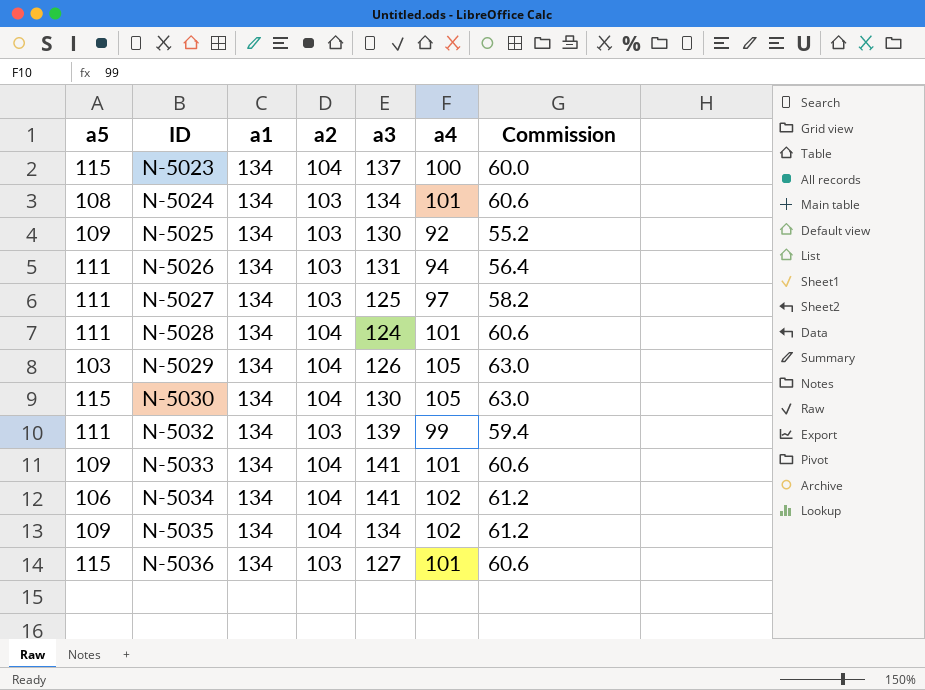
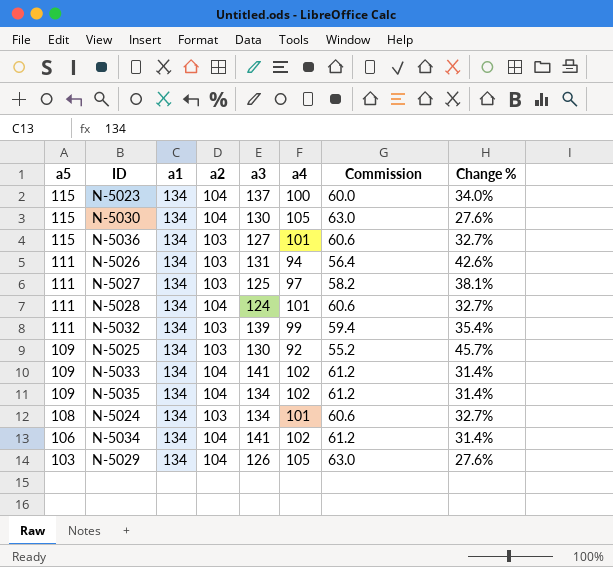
row order: ID ascending -> a5 descending
column Change % | formula: none -> ([a1] - [a4]) / [a4]
N-5033 | a4: 101 -> 102
N-5033 | Commission: 60.6 -> 61.2

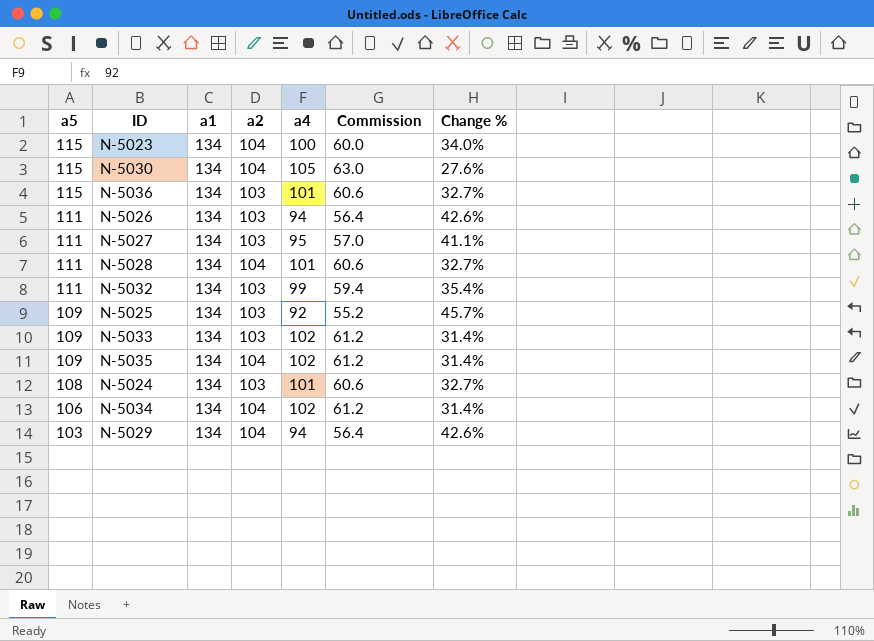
column a3 | position: 5 -> none
N-5027 | a4: 97 -> 95
N-5027 | Commission: 58.2 -> 57.0
N-5027 | Change %: 38.1% -> 41.1%
N-5033 | a2: 104 -> 103
N-5029 | a4: 105 -> 94
N-5029 | Commission: 63.0 -> 56.4
N-5029 | Change %: 27.6% -> 42.6%

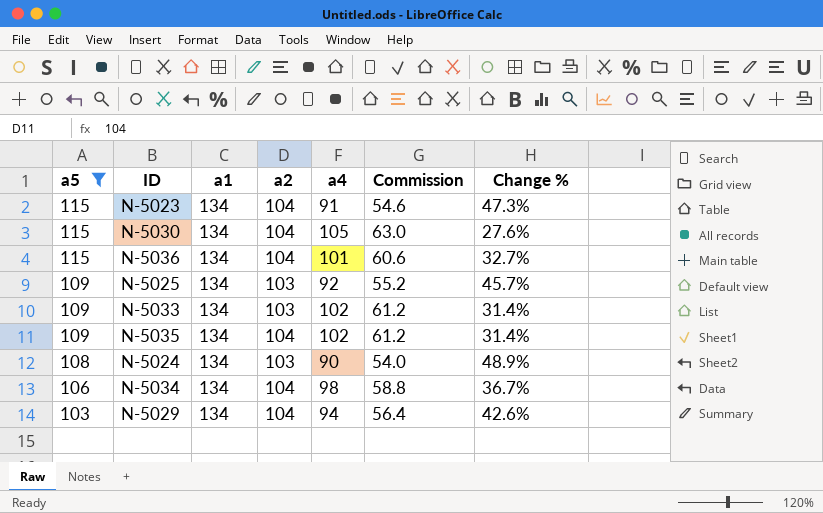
filter: none -> a5 != 111
N-5023 | a4: 100 -> 91
N-5023 | Commission: 60.0 -> 54.6
N-5023 | Change %: 34.0% -> 47.3%
N-5036 | a2: 103 -> 104
N-5024 | a4: 101 -> 90
N-5024 | Commission: 60.6 -> 54.0
N-5024 | Change %: 32.7% -> 48.9%
N-5034 | a4: 102 -> 98
N-5034 | Commission: 61.2 -> 58.8
N-5034 | Change %: 31.4% -> 36.7%

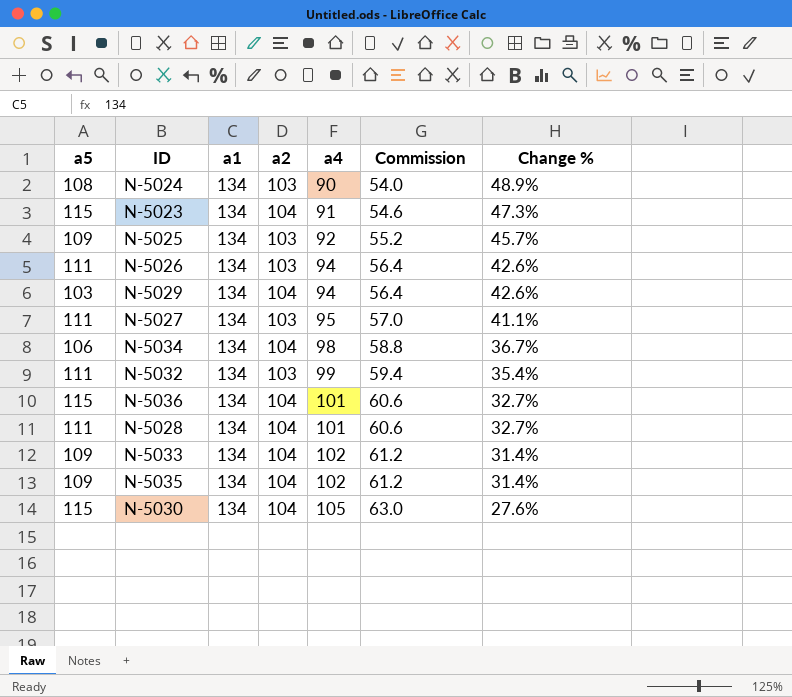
filter: a5 != 111 -> none
row order: a5 descending -> a4 ascending
N-5033 | a2: 103 -> 104

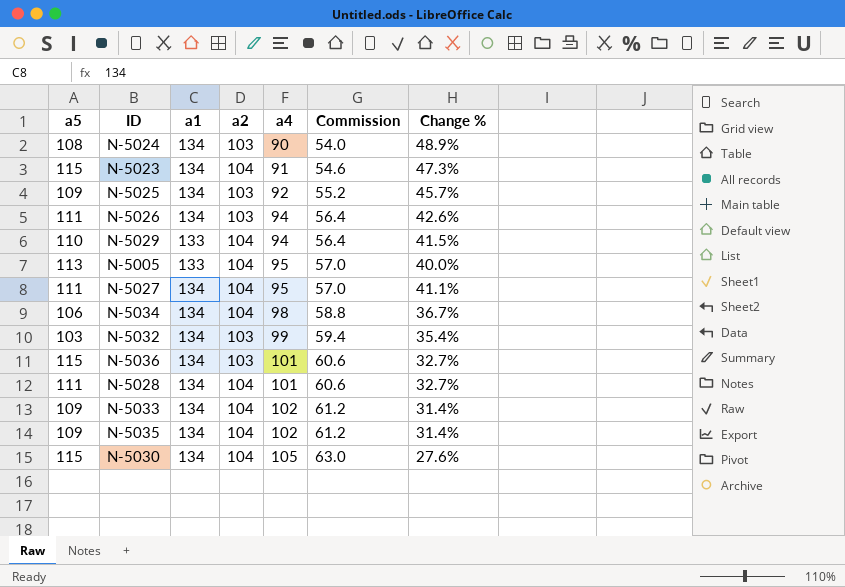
N-5029 | a5: 103 -> 110
N-5029 | a1: 134 -> 133
N-5029 | Change %: 42.6% -> 41.5%
row N-5005: none -> 113 | 133 | 104 | 95 | 57.0 | 40.0%
N-5027 | a2: 103 -> 104
N-5032 | a5: 111 -> 103
N-5036 | a2: 104 -> 103

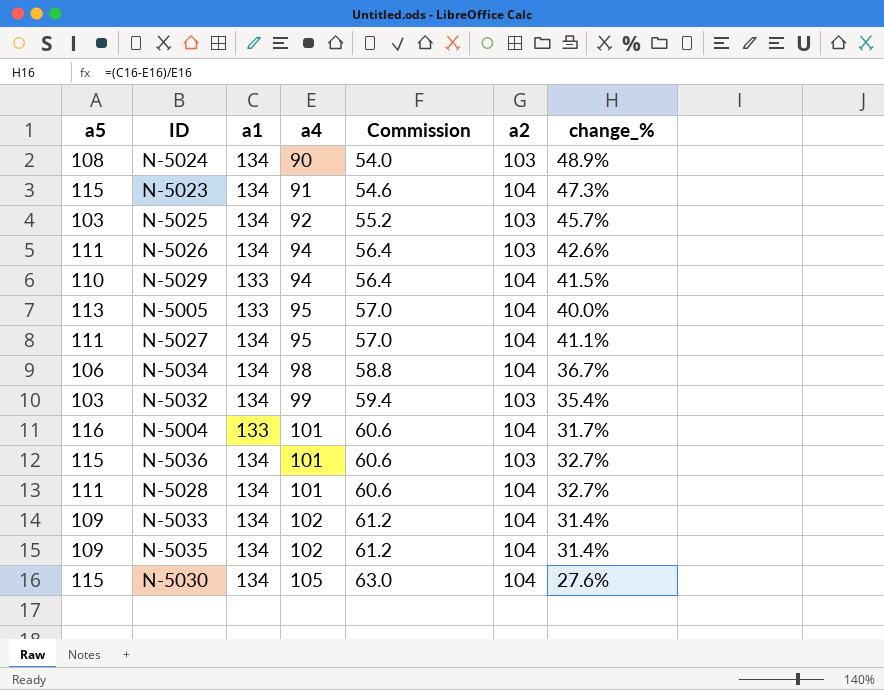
column a2 | position: 4 -> 6
column name: Change % -> change_%
N-5025 | a5: 109 -> 103
row N-5004: none -> 116 | 133 | 101 | 60.6 | 104 | 31.7%

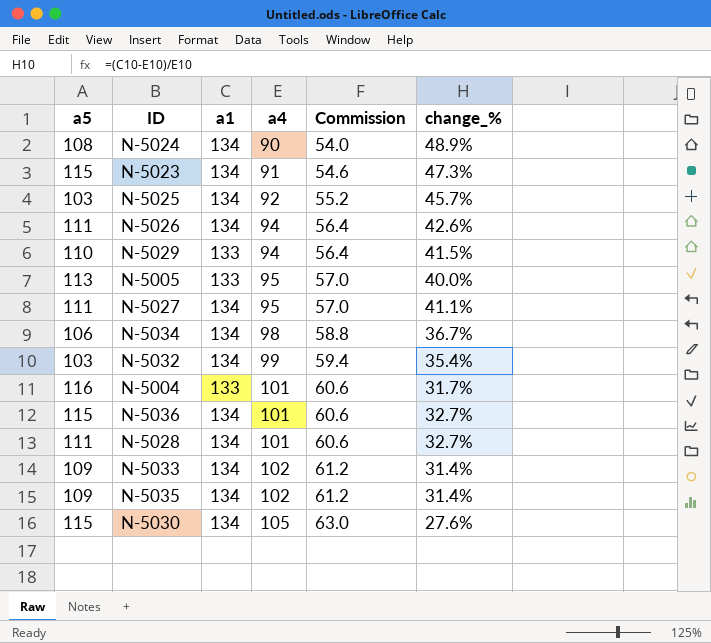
column a2 | position: 6 -> none

